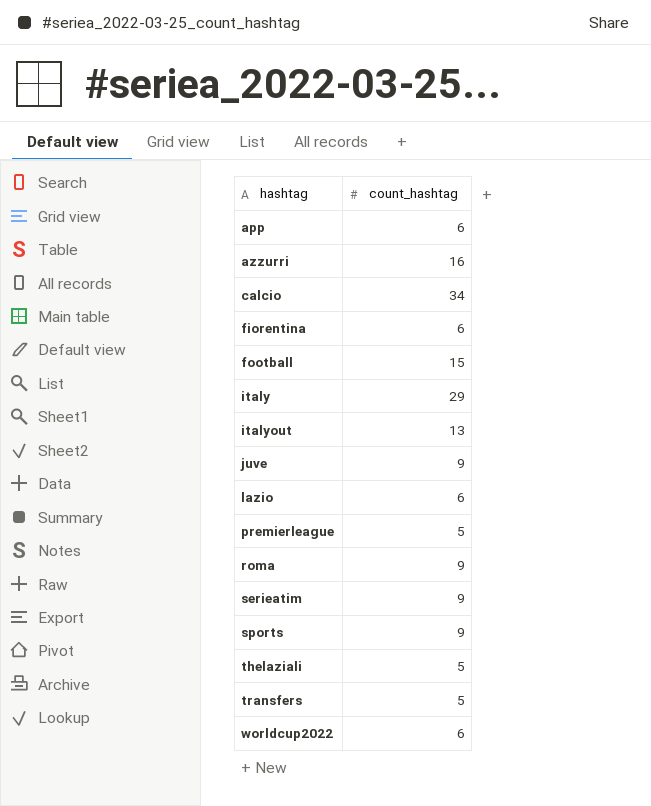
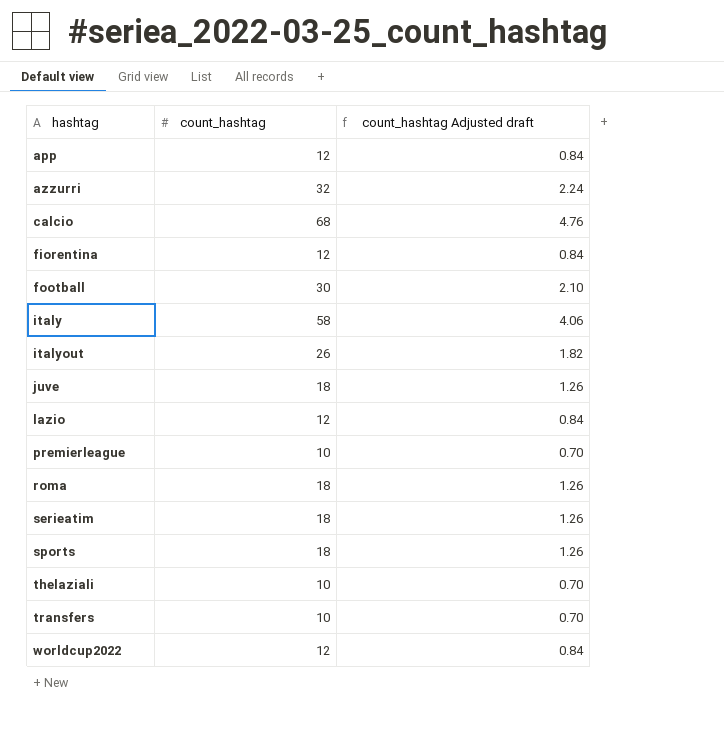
column count_hashtag Adjusted draft | formula: none -> [count_hashtag] * 0.07
app | count_hashtag: 6 -> 12
azzurri | count_hashtag: 16 -> 32
calcio | count_hashtag: 34 -> 68
fiorentina | count_hashtag: 6 -> 12
football | count_hashtag: 15 -> 30
italy | count_hashtag: 29 -> 58
italyout | count_hashtag: 13 -> 26
juve | count_hashtag: 9 -> 18
lazio | count_hashtag: 6 -> 12
premierleague | count_hashtag: 5 -> 10
roma | count_hashtag: 9 -> 18
serieatim | count_hashtag: 9 -> 18
sports | count_hashtag: 9 -> 18
thelaziali | count_hashtag: 5 -> 10
transfers | count_hashtag: 5 -> 10
worldcup2022 | count_hashtag: 6 -> 12

